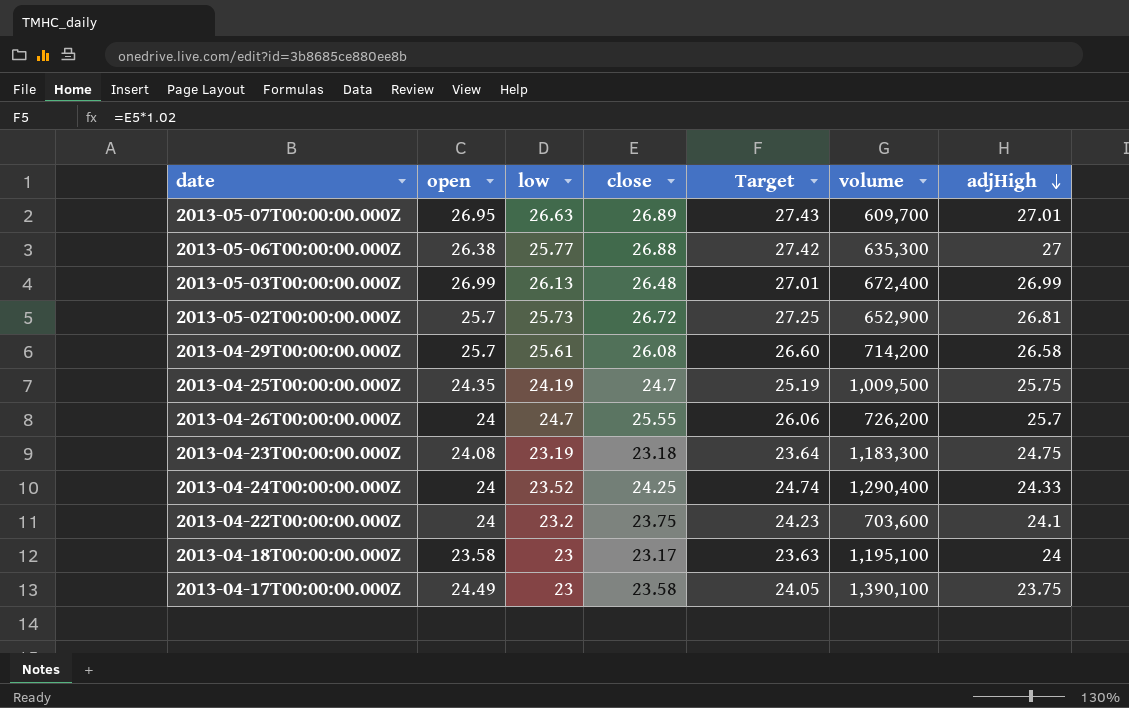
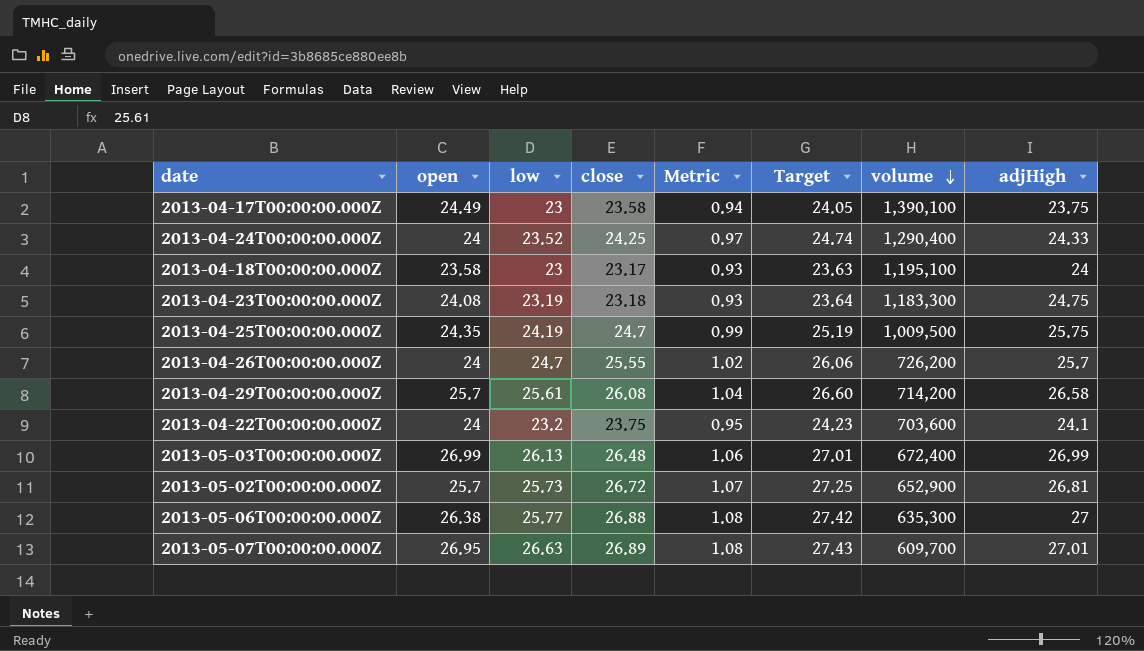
row order: adjHigh descending -> volume descending
column Metric | formula: none -> [close] * 0.04

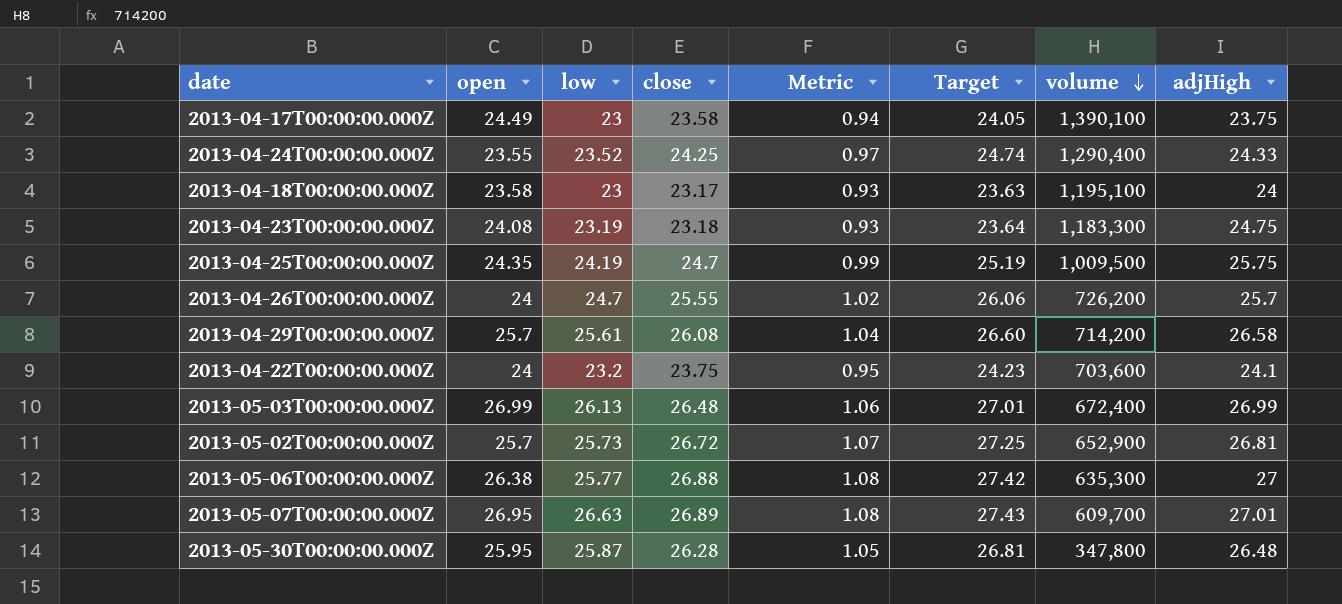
2013-04-24T00:00:00.000Z | open: 24 -> 23.55
row 2013-05-30T00:00:00.000Z: none -> 25.95 | 25.87 | 26.28 | 1.05 | 26.81 | 347,800 | 26.48

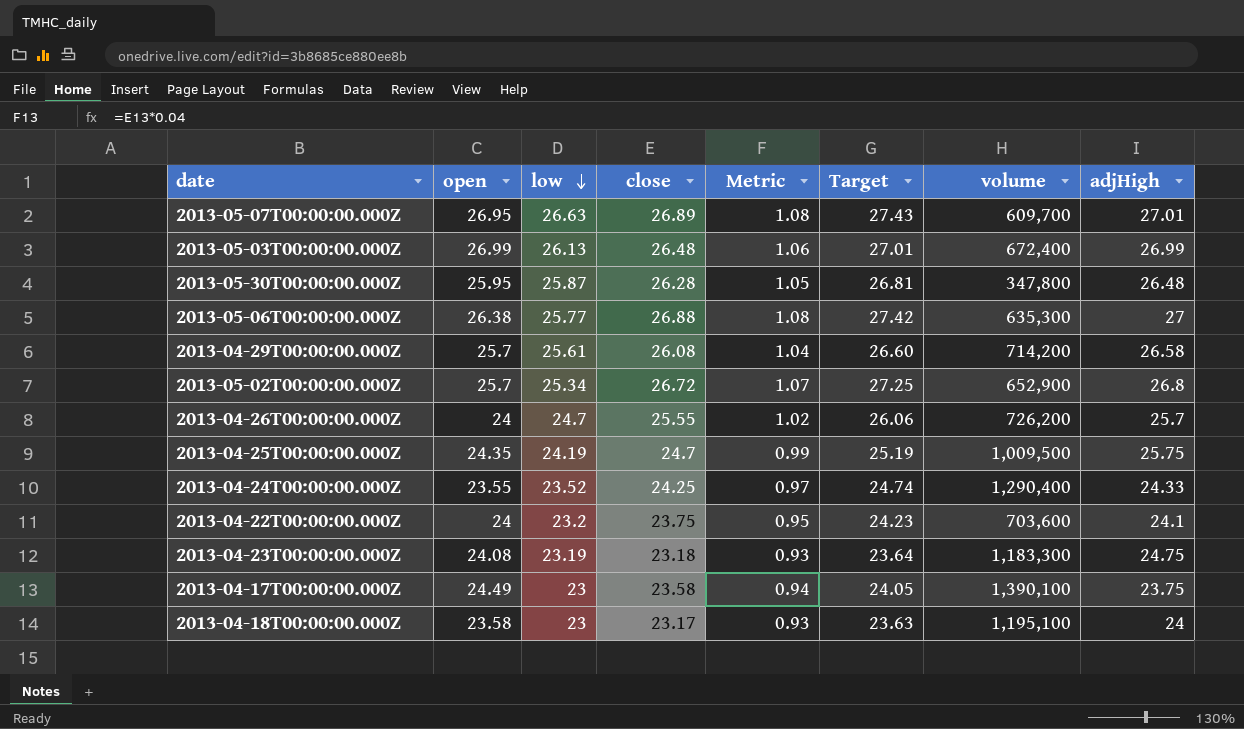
row order: volume descending -> low descending
2013-05-02T00:00:00.000Z | low: 25.73 -> 25.34
2013-05-02T00:00:00.000Z | adjHigh: 26.81 -> 26.8

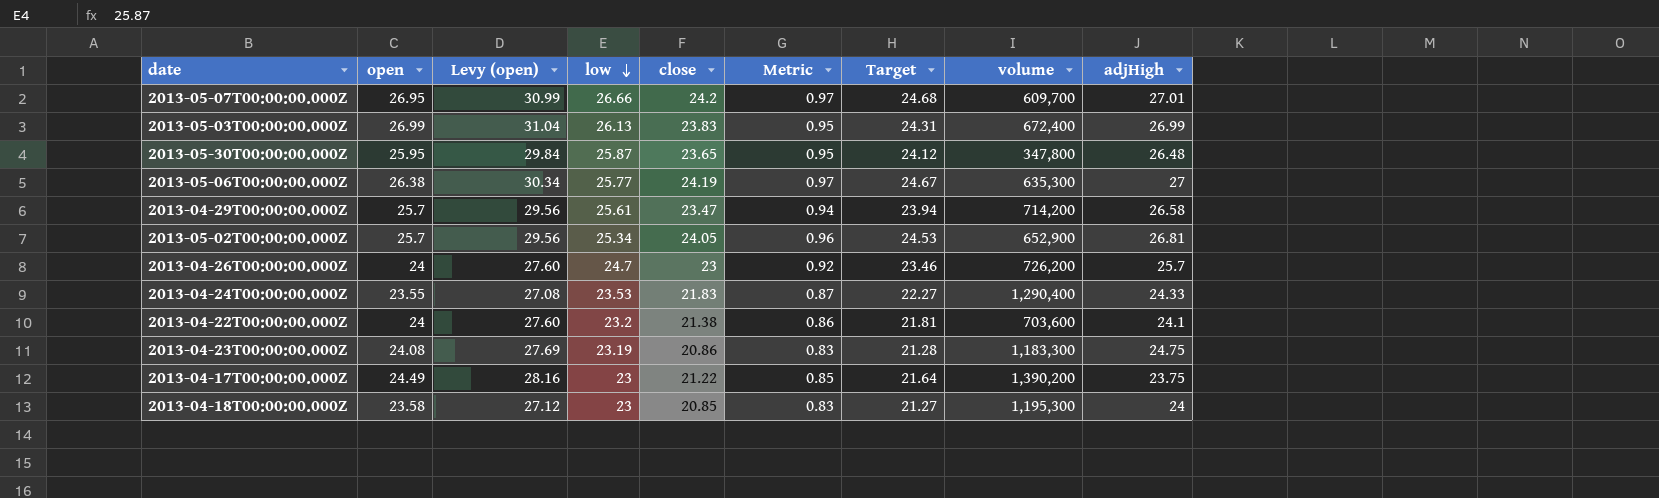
column Levy (open) | formula: none -> [open] * 1.15
row 2013-04-25T00:00:00.000Z: 24.35 | 24.19 | 24.7 | 0.99 | 25.19 | 1,009,500 | 25.75 -> none
2013-05-07T00:00:00.000Z | low: 26.63 -> 26.66
2013-05-07T00:00:00.000Z | close: 26.89 -> 24.2
2013-05-07T00:00:00.000Z | Metric: 1.08 -> 0.97
2013-05-07T00:00:00.000Z | Target: 27.43 -> 24.68
2013-05-03T00:00:00.000Z | close: 26.48 -> 23.83
2013-05-03T00:00:00.000Z | Metric: 1.06 -> 0.95
2013-05-03T00:00:00.000Z | Target: 27.01 -> 24.31
2013-05-30T00:00:00.000Z | close: 26.28 -> 23.65
2013-05-30T00:00:00.000Z | Metric: 1.05 -> 0.95
2013-05-30T00:00:00.000Z | Target: 26.81 -> 24.12
2013-05-06T00:00:00.000Z | close: 26.88 -> 24.19
2013-05-06T00:00:00.000Z | Metric: 1.08 -> 0.97
2013-05-06T00:00:00.000Z | Target: 27.42 -> 24.67
2013-04-29T00:00:00.000Z | close: 26.08 -> 23.47
2013-04-29T00:00:00.000Z | Metric: 1.04 -> 0.94
2013-04-29T00:00:00.000Z | Target: 26.60 -> 23.94
2013-05-02T00:00:00.000Z | close: 26.72 -> 24.05
2013-05-02T00:00:00.000Z | Metric: 1.07 -> 0.96
2013-05-02T00:00:00.000Z | Target: 27.25 -> 24.53
2013-05-02T00:00:00.000Z | adjHigh: 26.8 -> 26.81
2013-04-26T00:00:00.000Z | close: 25.55 -> 23
2013-04-26T00:00:00.000Z | Metric: 1.02 -> 0.92
2013-04-26T00:00:00.000Z | Target: 26.06 -> 23.46
2013-04-24T00:00:00.000Z | low: 23.52 -> 23.53
2013-04-24T00:00:00.000Z | close: 24.25 -> 21.83
2013-04-24T00:00:00.000Z | Metric: 0.97 -> 0.87
2013-04-24T00:00:00.000Z | Target: 24.74 -> 22.27
2013-04-22T00:00:00.000Z | close: 23.75 -> 21.38
2013-04-22T00:00:00.000Z | Metric: 0.95 -> 0.86
2013-04-22T00:00:00.000Z | Target: 24.23 -> 21.81
2013-04-23T00:00:00.000Z | close: 23.18 -> 20.86
2013-04-23T00:00:00.000Z | Metric: 0.93 -> 0.83
2013-04-23T00:00:00.000Z | Target: 23.64 -> 21.28
2013-04-17T00:00:00.000Z | close: 23.58 -> 21.22
2013-04-17T00:00:00.000Z | Metric: 0.94 -> 0.85
2013-04-17T00:00:00.000Z | Target: 24.05 -> 21.64
2013-04-17T00:00:00.000Z | volume: 1,390,100 -> 1,390,200
2013-04-18T00:00:00.000Z | close: 23.17 -> 20.85
2013-04-18T00:00:00.000Z | Metric: 0.93 -> 0.83
2013-04-18T00:00:00.000Z | Target: 23.63 -> 21.27
2013-04-18T00:00:00.000Z | volume: 1,195,100 -> 1,195,300

